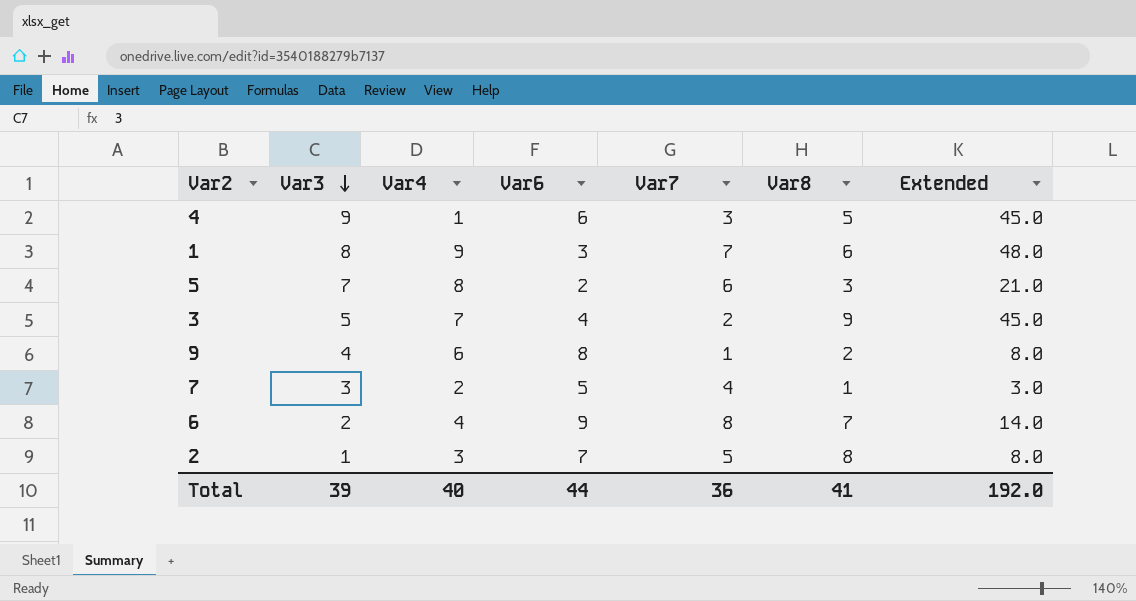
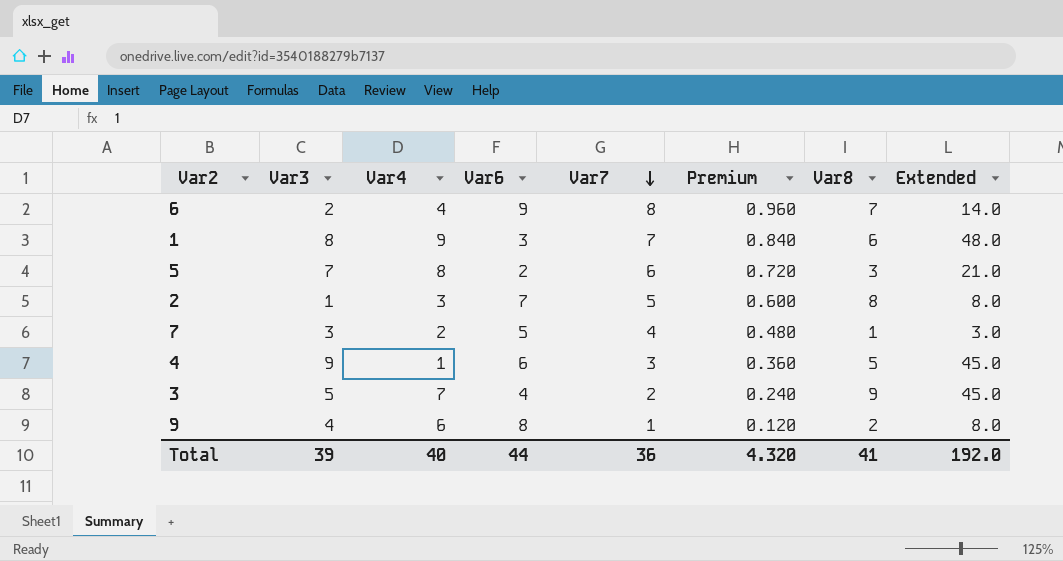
row order: Var3 descending -> Var7 descending
column Premium | formula: none -> [Var7] * 0.12

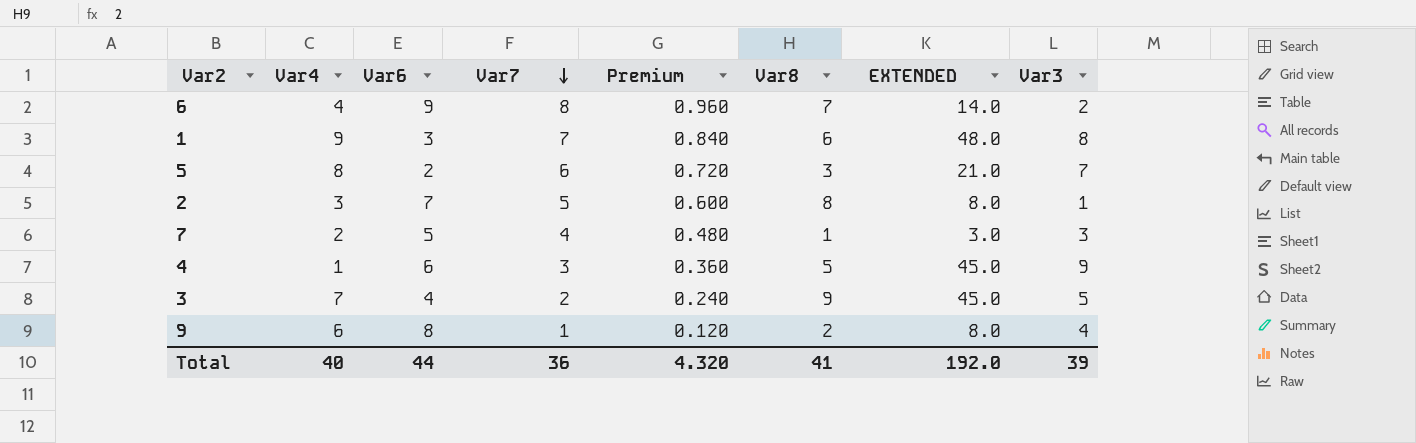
column name: Extended -> EXTENDED
column Var3 | position: 2 -> 8

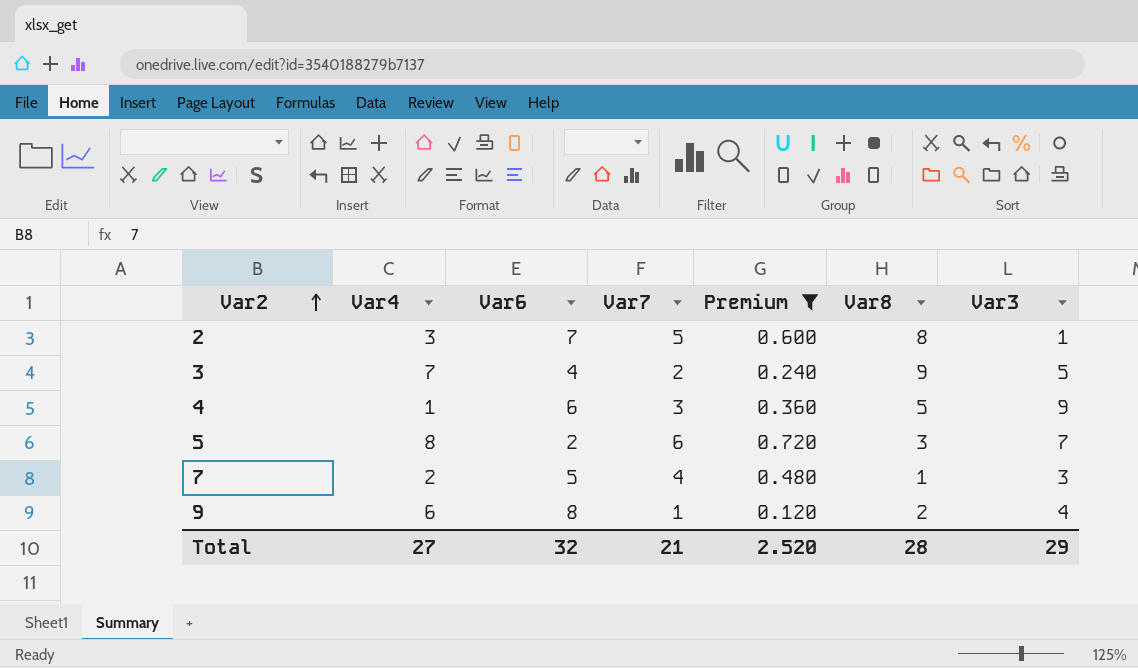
filter: none -> Premium <= 0.720
row order: Var7 descending -> Var2 ascending
column EXTENDED | formula: [Var8] * [Var3] -> none
Total | Var4: 40 -> 27
Total | Var6: 44 -> 32
Total | Var7: 36 -> 21
Total | Premium: 4.320 -> 2.520
Total | Var8: 41 -> 28
Total | Var3: 39 -> 29

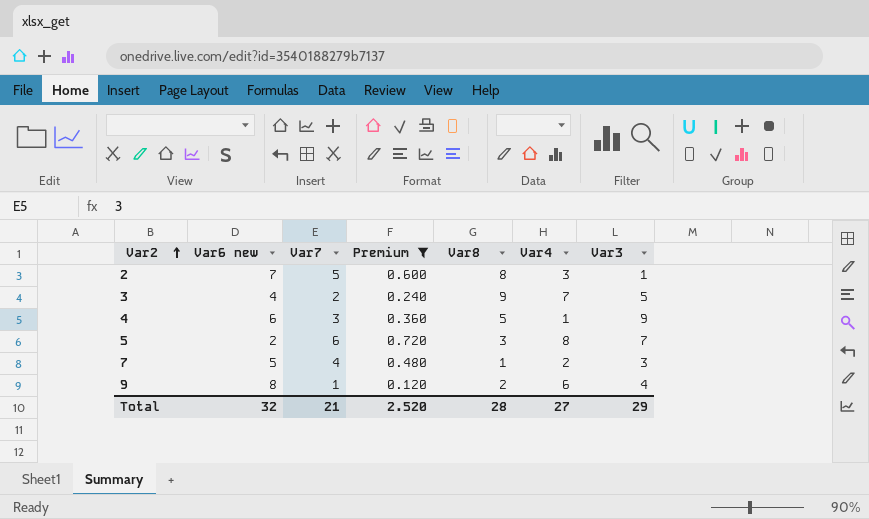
column name: Var6 -> Var6 new
column Var4 | position: 2 -> 6

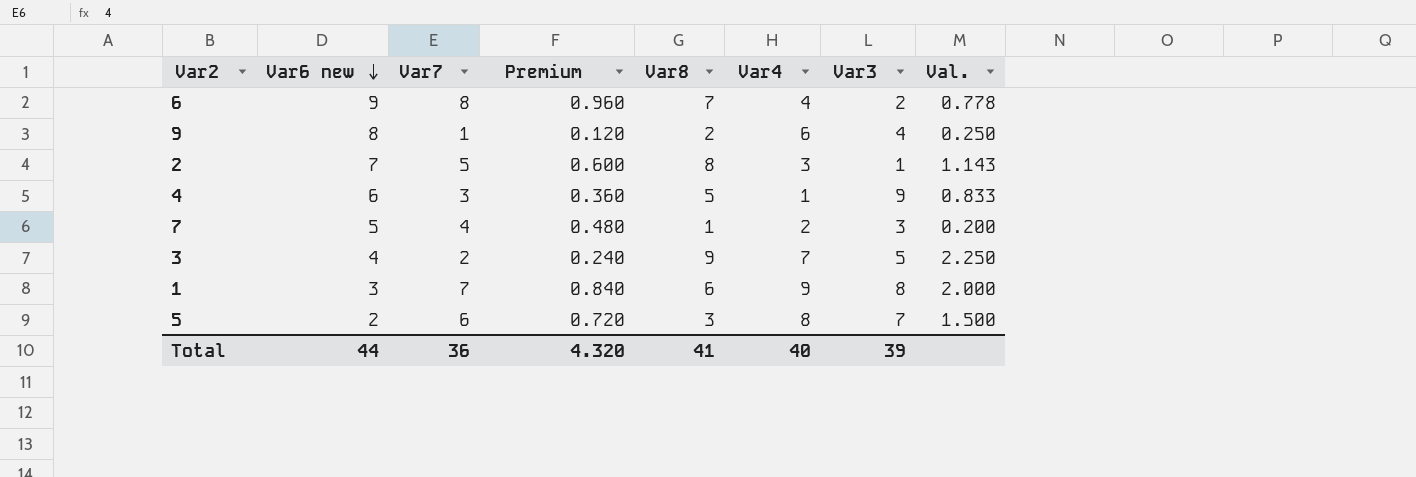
filter: Premium <= 0.720 -> none
row order: Var2 ascending -> Var6 new descending
column Val. | formula: none -> [Var8] / [Var6 new]
Total | Var6 new: 32 -> 44
Total | Var7: 21 -> 36
Total | Premium: 2.520 -> 4.320
Total | Var8: 28 -> 41
Total | Var4: 27 -> 40
Total | Var3: 29 -> 39

